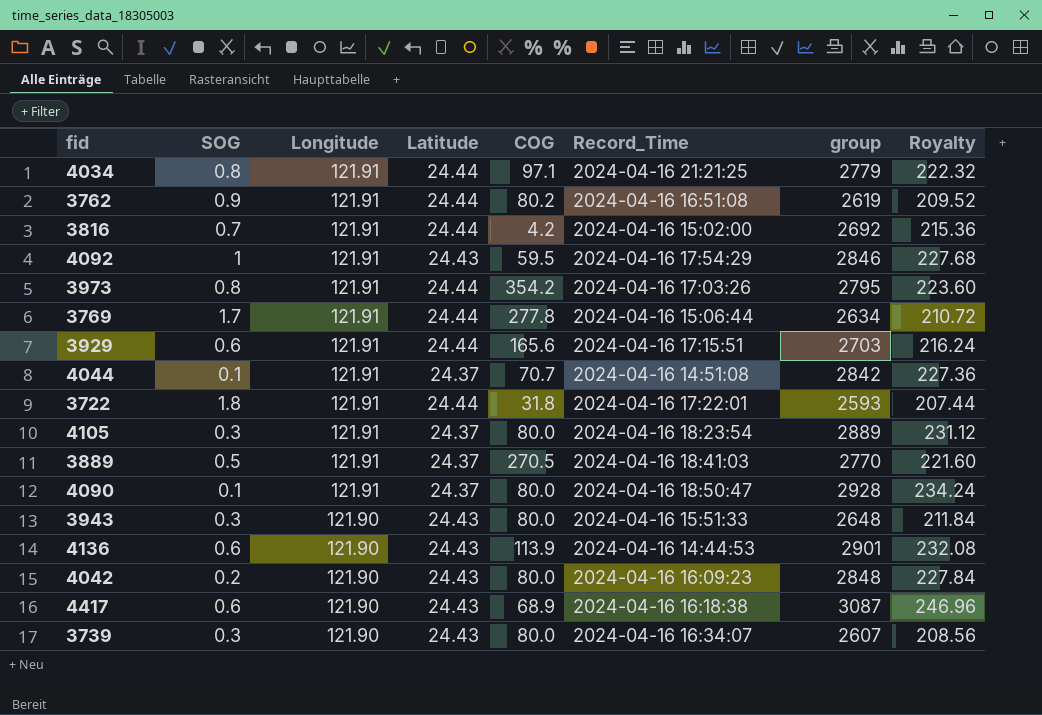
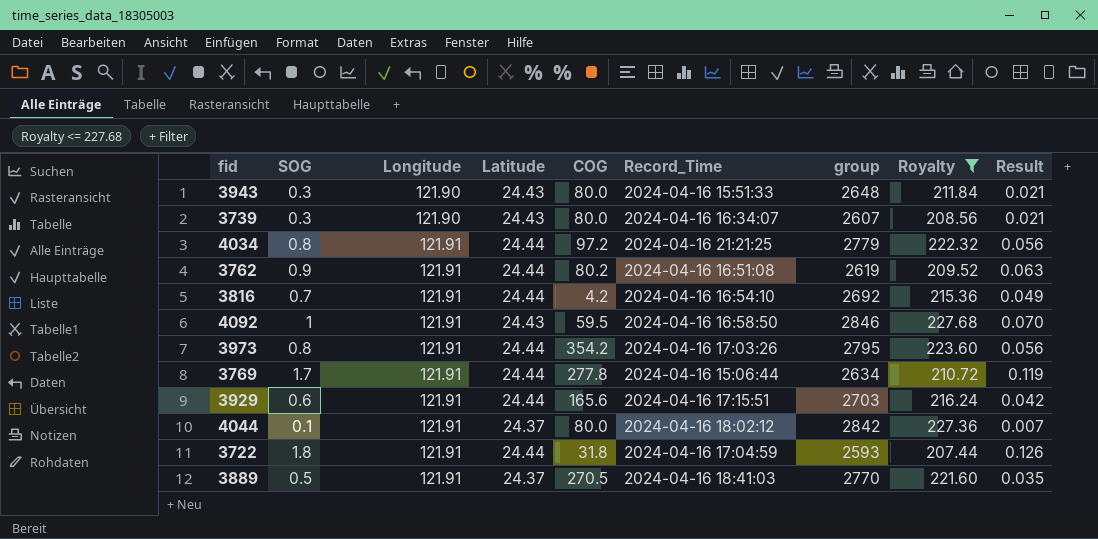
filter: none -> Royalty <= 227.68
row order: Longitude descending -> Longitude ascending
column Result | formula: none -> [SOG] * 0.07
4034 | COG: 97.1 -> 97.2
3816 | Record_Time: 2024-04-16 15:02:00 -> 2024-04-16 16:54:10
4092 | Record_Time: 2024-04-16 17:54:29 -> 2024-04-16 16:58:50
4044 | COG: 70.7 -> 80.0
4044 | Record_Time: 2024-04-16 14:51:08 -> 2024-04-16 18:02:12
3722 | Record_Time: 2024-04-16 17:22:01 -> 2024-04-16 17:04:59

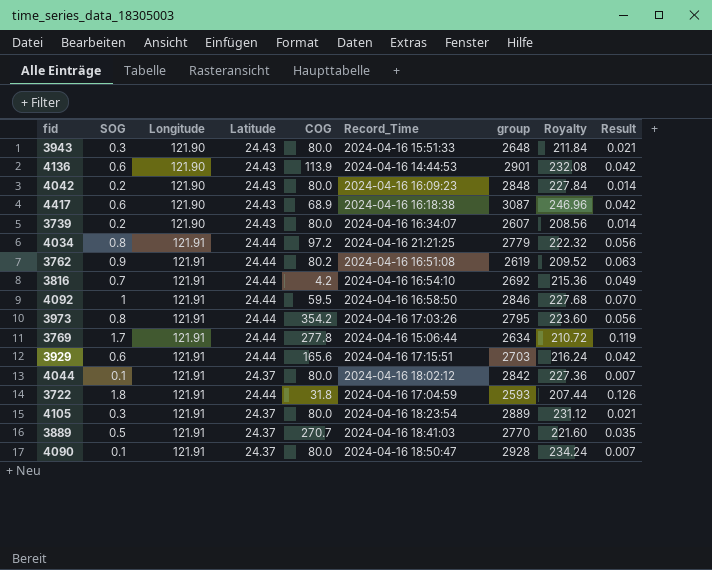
filter: Royalty <= 227.68 -> none
3739 | SOG: 0.3 -> 0.2
3739 | Result: 0.021 -> 0.014
4092 | Latitude: 24.43 -> 24.44
3889 | COG: 270.5 -> 270.7

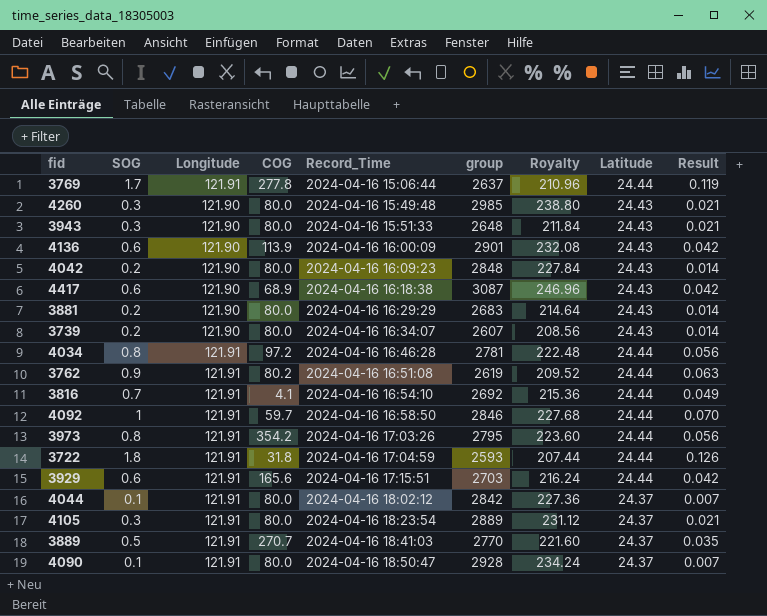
row order: Longitude ascending -> Record_Time ascending
column Latitude | position: 4 -> 8
3769 | group: 2634 -> 2637
3769 | Royalty: 210.72 -> 210.96
row 4260: none -> 0.3 | 121.90 | 80.0 | 2024-04-16 15:49:48 | 2985 | 238.80 | 24.43 | 0.021
4136 | Record_Time: 2024-04-16 14:44:53 -> 2024-04-16 16:00:09
row 3881: none -> 0.2 | 121.90 | 80.0 | 2024-04-16 16:29:29 | 2683 | 214.64 | 24.43 | 0.014
4034 | Record_Time: 2024-04-16 21:21:25 -> 2024-04-16 16:46:28
4034 | group: 2779 -> 2781
4034 | Royalty: 222.32 -> 222.48
3816 | COG: 4.2 -> 4.1
4092 | COG: 59.5 -> 59.7

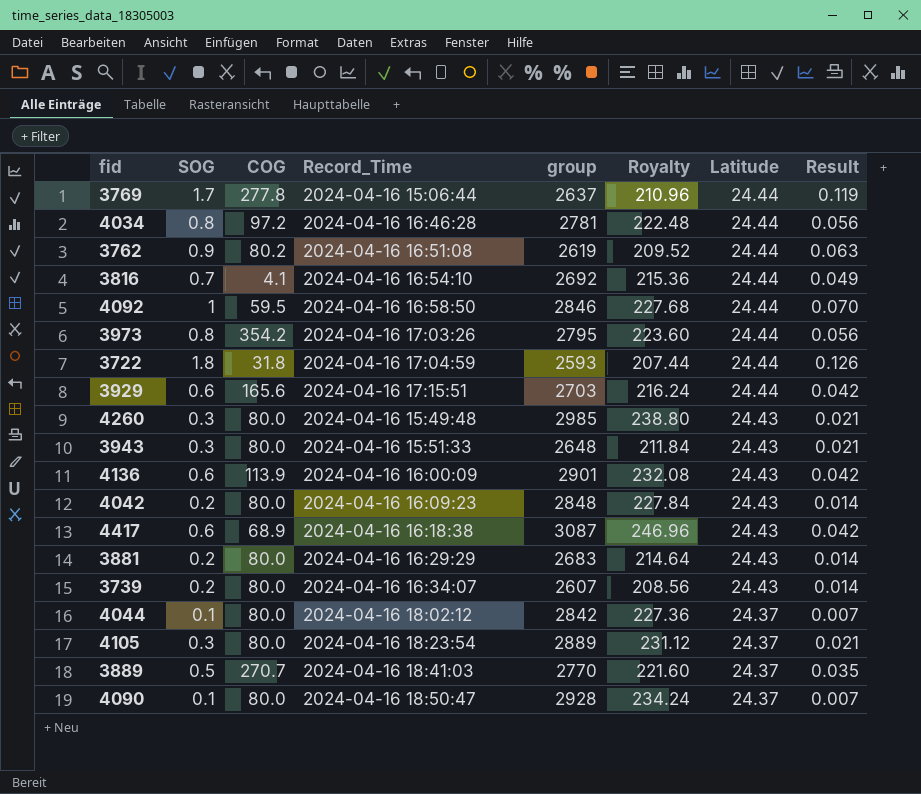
row order: Record_Time ascending -> Latitude descending
column Longitude | position: 3 -> none
4092 | COG: 59.7 -> 59.5

